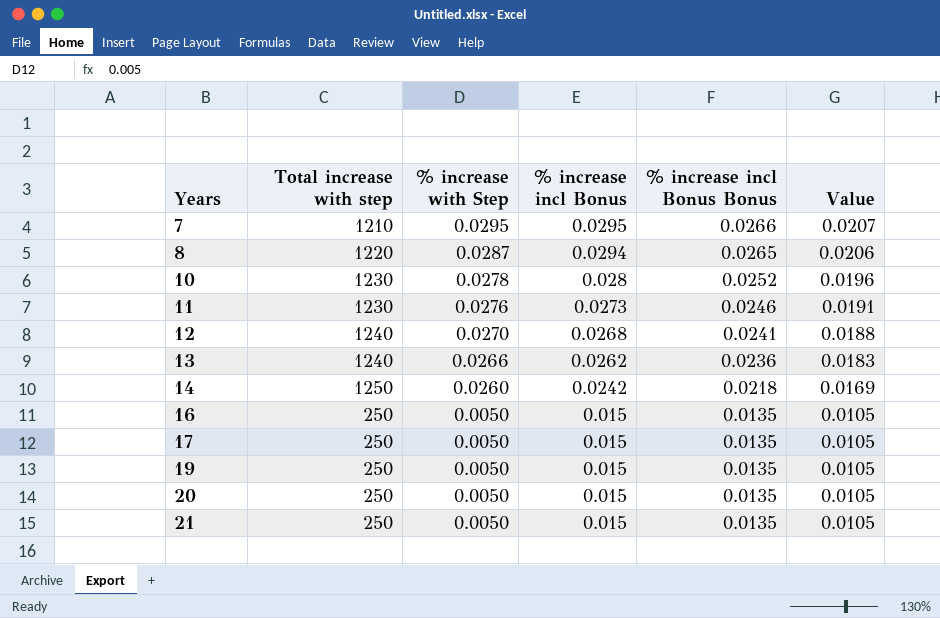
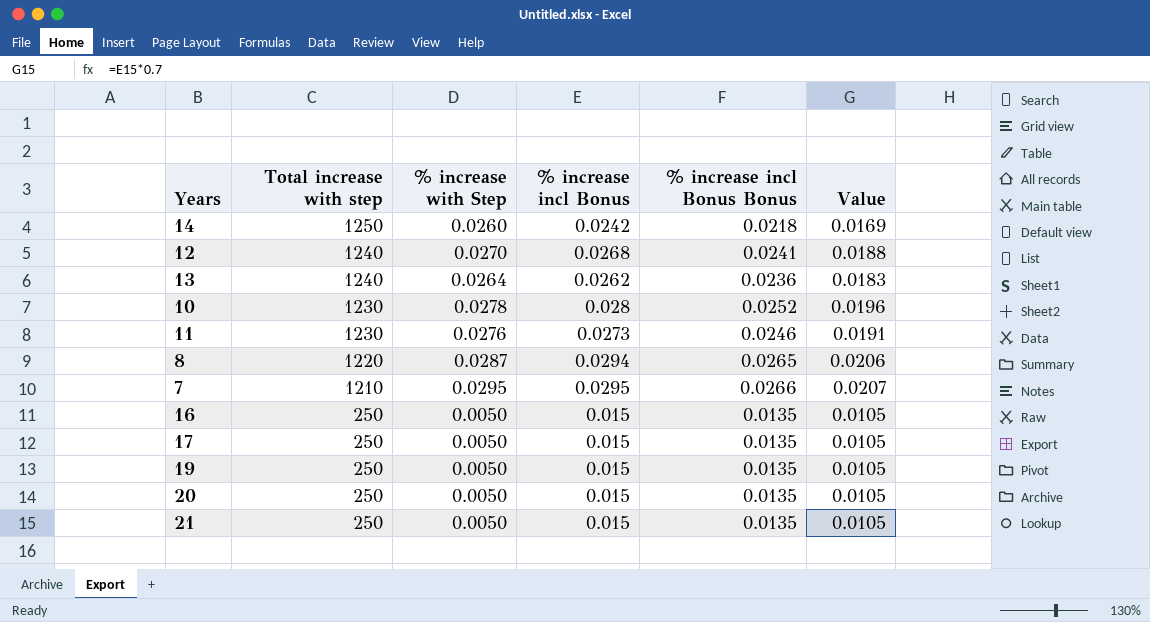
row order: Years ascending -> Total increase with step descending
13 | % increase with Step: 0.0266 -> 0.0264

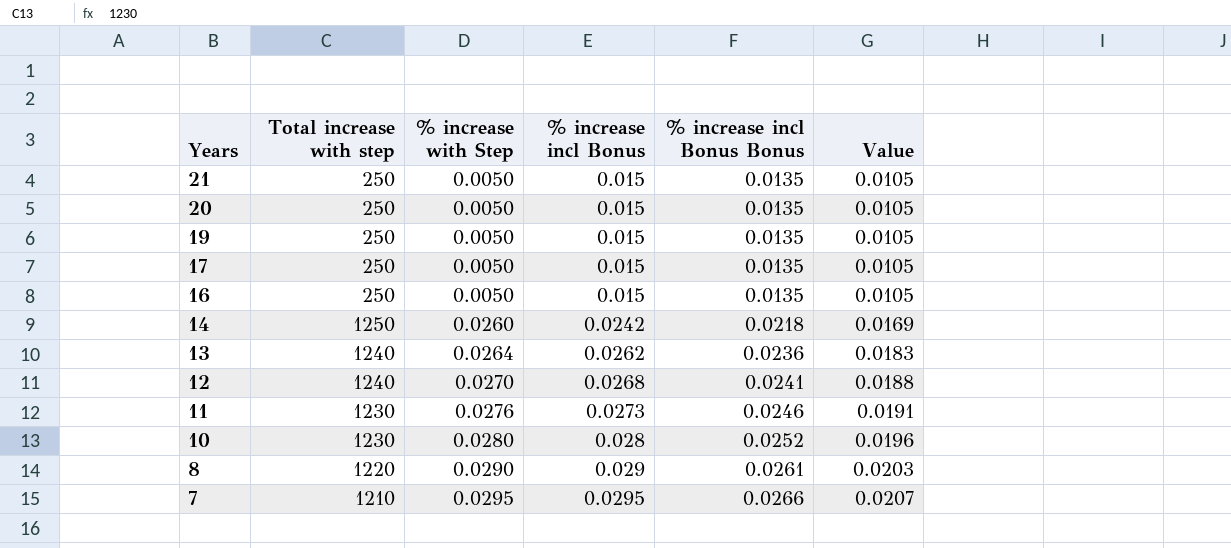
row order: Total increase with step descending -> Years descending
10 | % increase with Step: 0.0278 -> 0.0280
8 | % increase with Step: 0.0287 -> 0.0290
8 | % increase incl Bonus: 0.0294 -> 0.029
8 | % increase incl Bonus Bonus: 0.0265 -> 0.0261
8 | Value: 0.0206 -> 0.0203

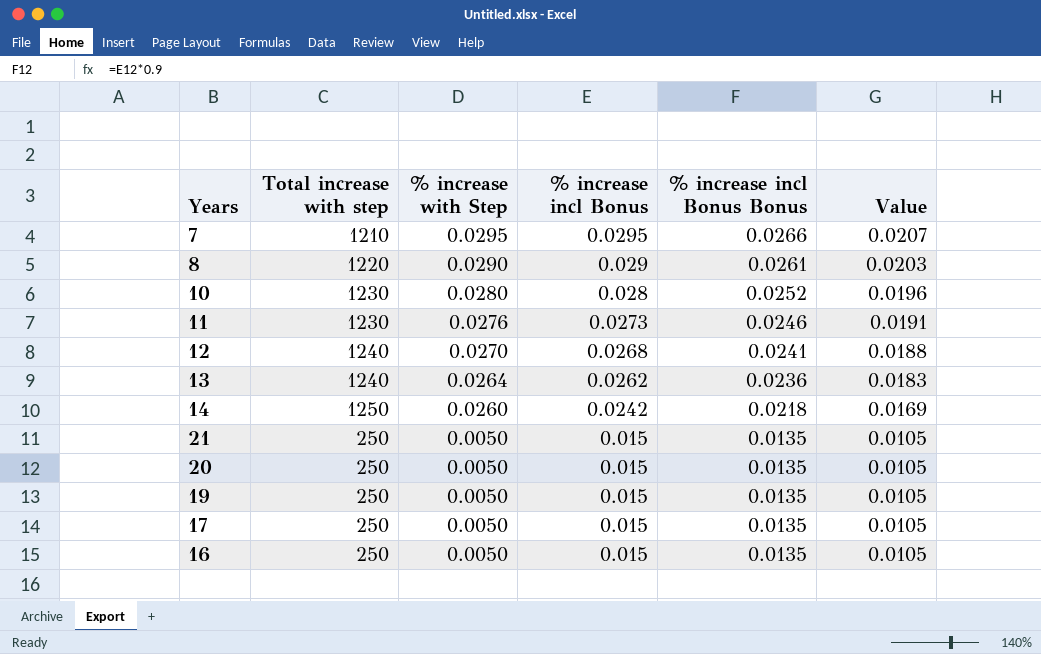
row order: Years descending -> % increase with Step descending

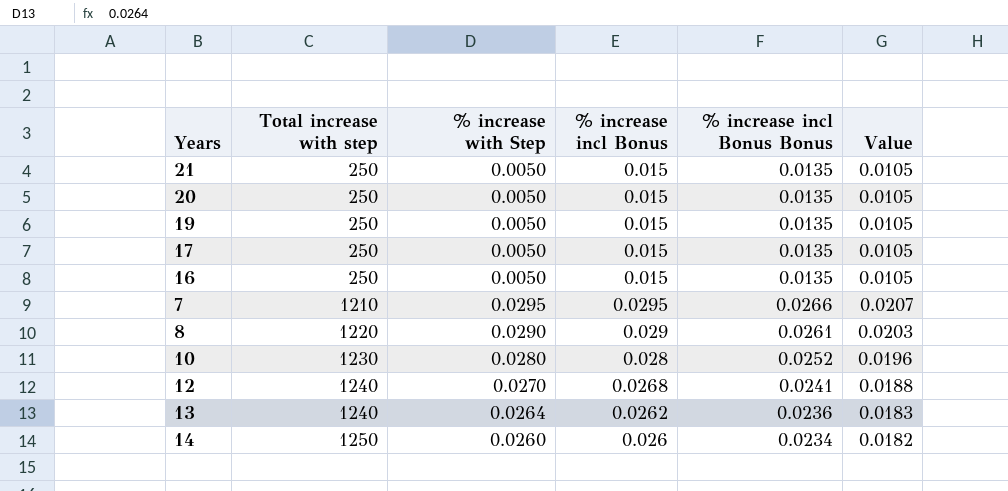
row order: % increase with Step descending -> Total increase with step ascending
row 11: 1230 | 0.0276 | 0.0273 | 0.0246 | 0.0191 -> none
14 | % increase incl Bonus: 0.0242 -> 0.026
14 | % increase incl Bonus Bonus: 0.0218 -> 0.0234
14 | Value: 0.0169 -> 0.0182

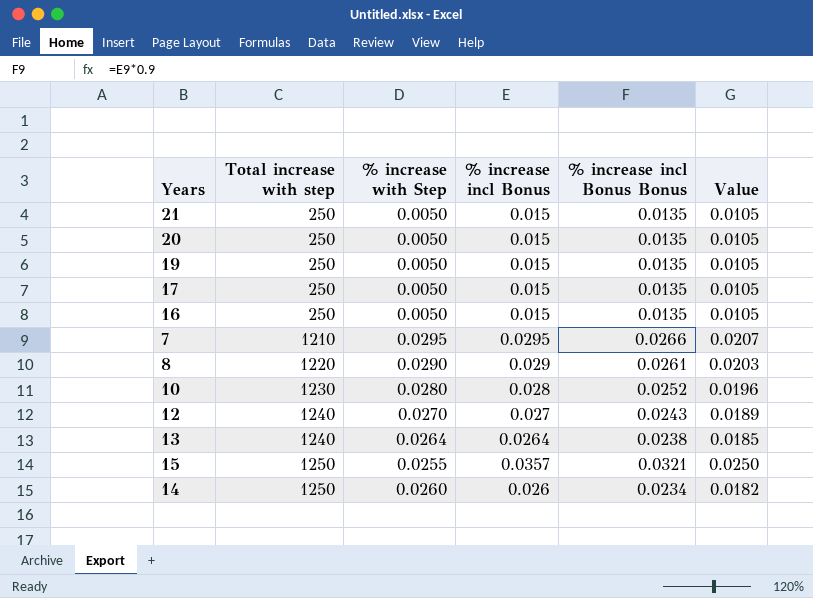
12 | % increase incl Bonus: 0.0268 -> 0.027
12 | % increase incl Bonus Bonus: 0.0241 -> 0.0243
12 | Value: 0.0188 -> 0.0189
13 | % increase incl Bonus: 0.0262 -> 0.0264
13 | % increase incl Bonus Bonus: 0.0236 -> 0.0238
13 | Value: 0.0183 -> 0.0185
row 15: none -> 1250 | 0.0255 | 0.0357 | 0.0321 | 0.0250

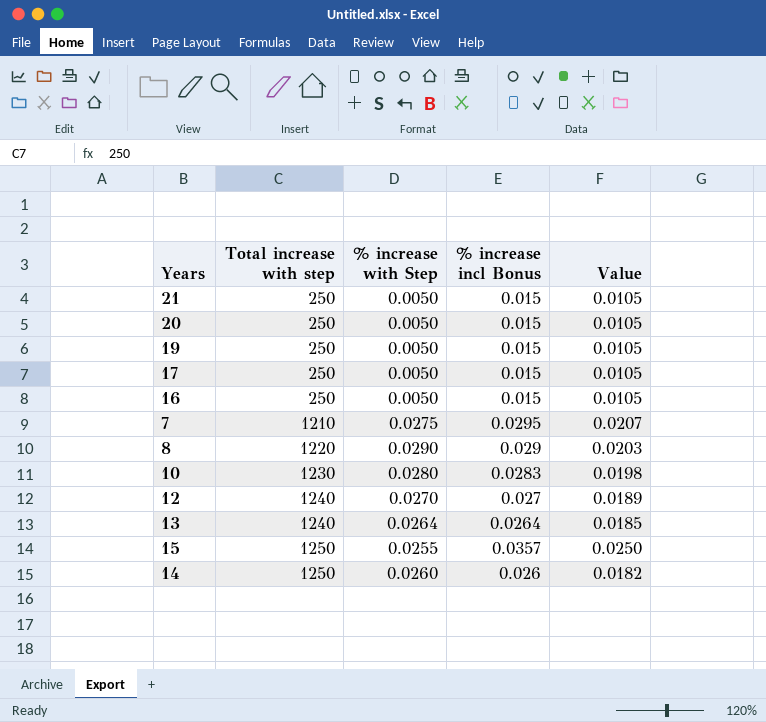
column % increase incl Bonus Bonus | formula: [% increase incl Bonus] * 0.9 -> none
7 | % increase with Step: 0.0295 -> 0.0275
10 | % increase incl Bonus: 0.028 -> 0.0283
10 | Value: 0.0196 -> 0.0198

